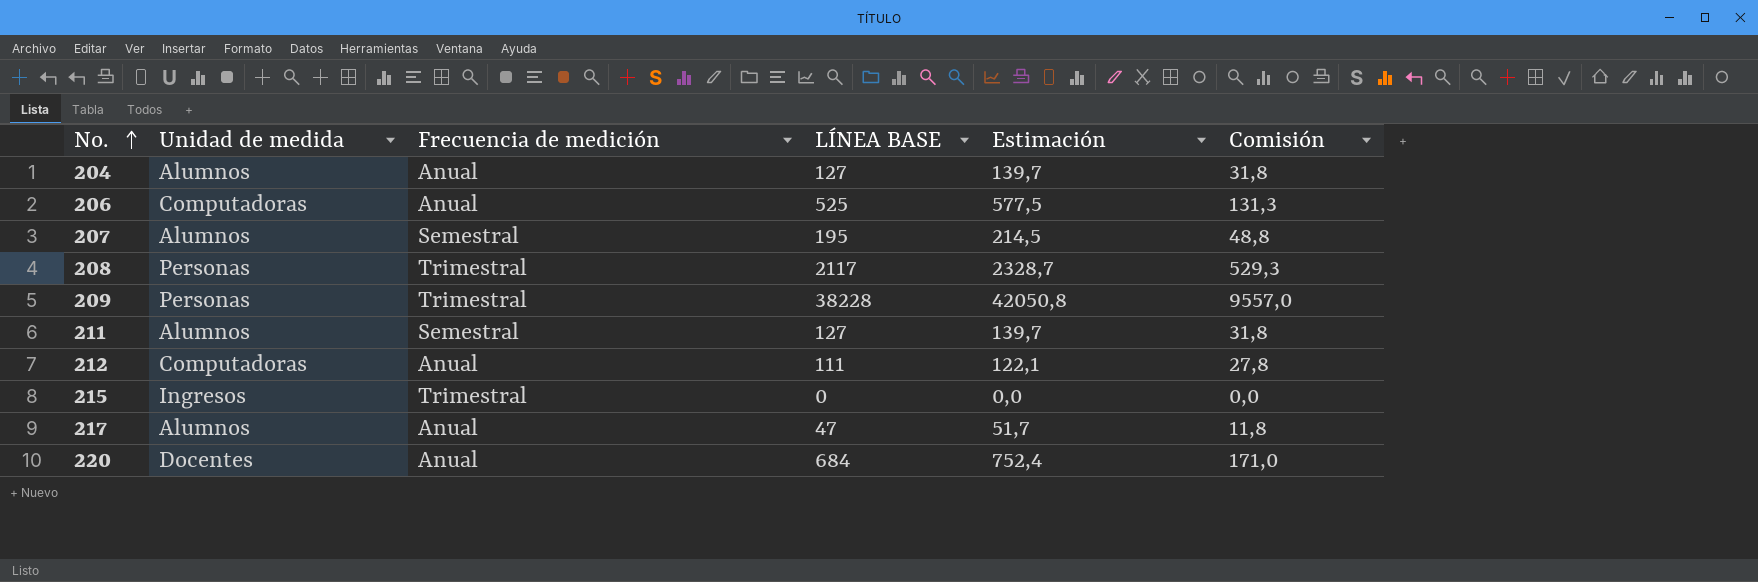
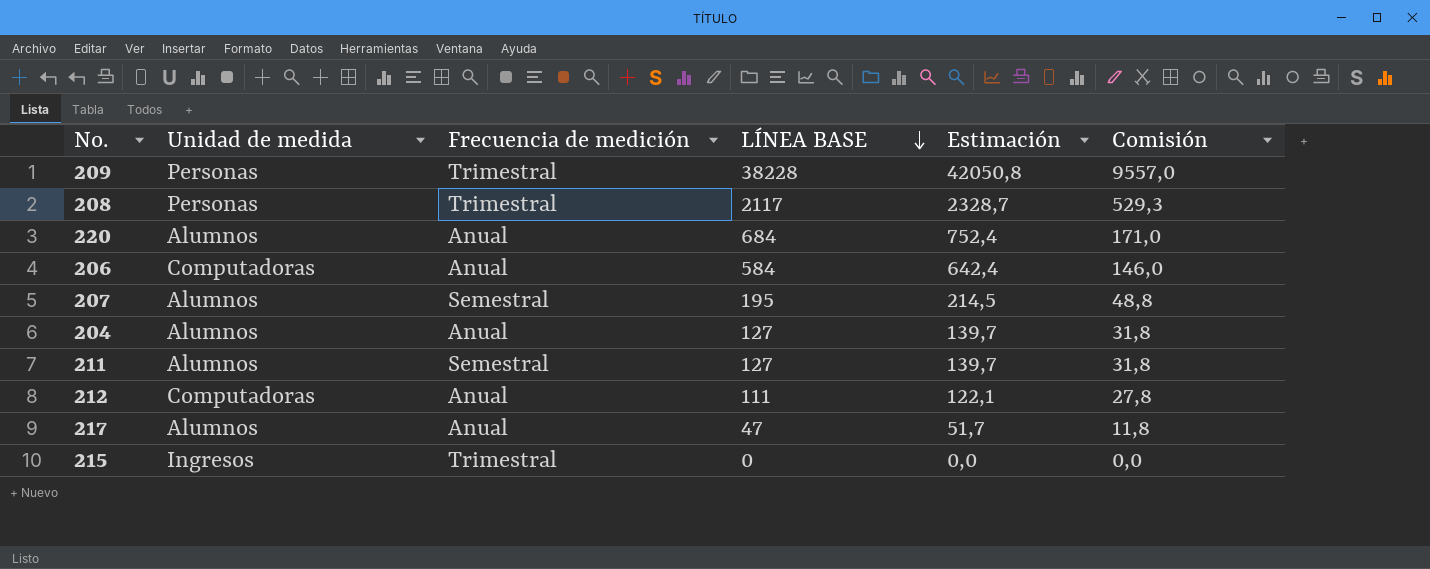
row order: No. ascending -> LÍNEA BASE descending
220 | Unidad de medida: Docentes -> Alumnos
206 | LÍNEA BASE: 525 -> 584
206 | Estimación: 577,5 -> 642,4
206 | Comisión: 131,3 -> 146,0

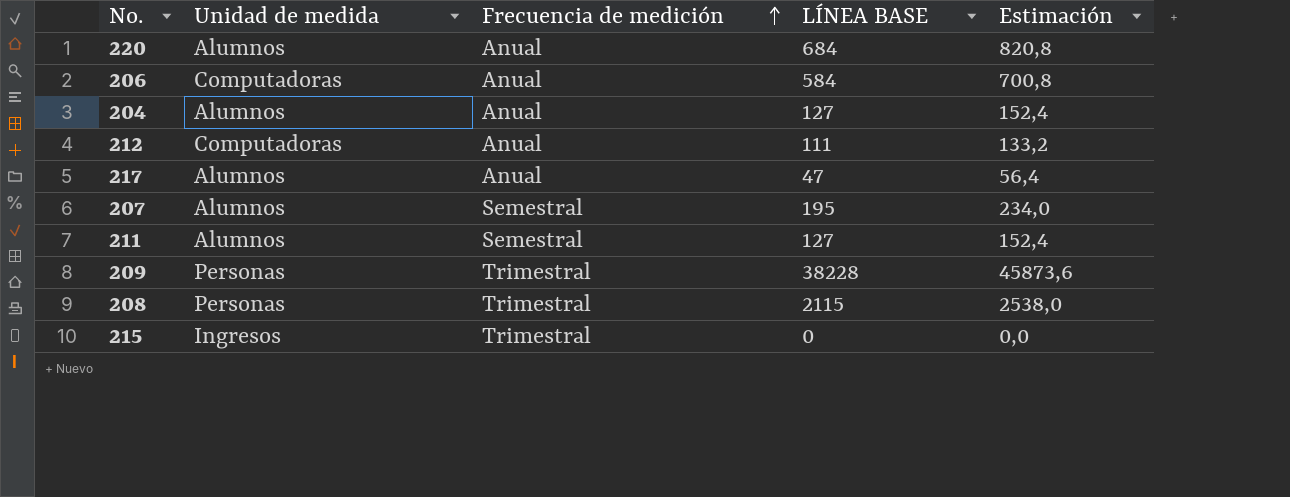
row order: LÍNEA BASE descending -> Frecuencia de medición ascending
column Comisión | formula: [LÍNEA BASE] * 0,25 -> none
column Estimación | formula: [LÍNEA BASE] * 1,1 -> [LÍNEA BASE] * 1,2
208 | LÍNEA BASE: 2117 -> 2115

